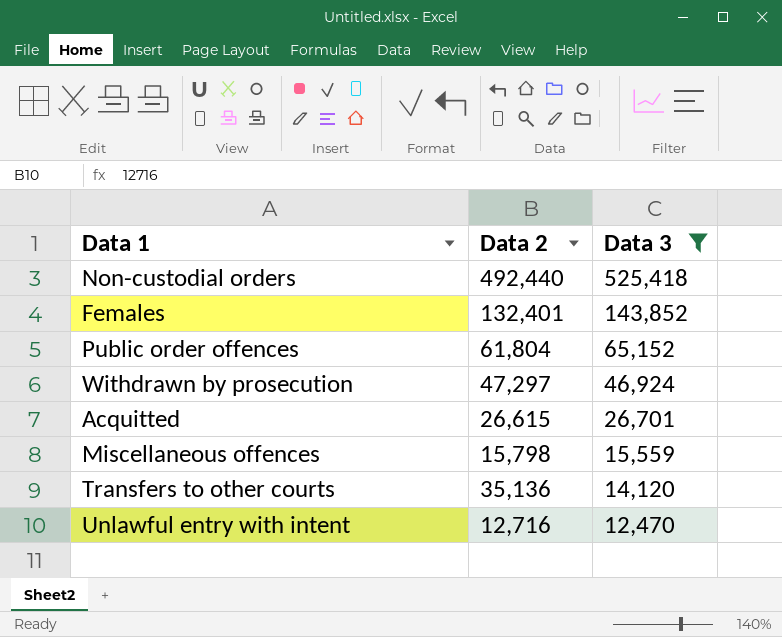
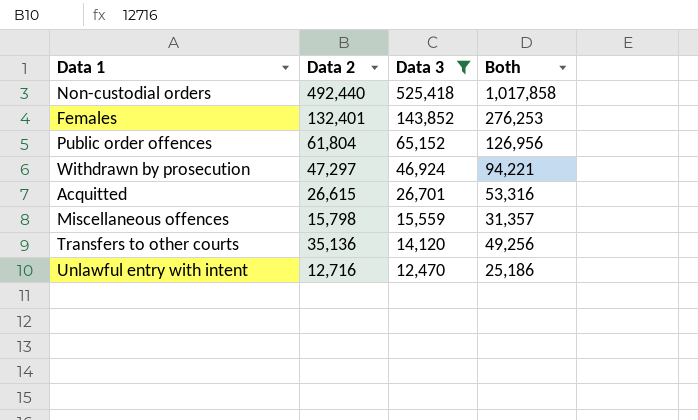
column Both | formula: none -> [Data 2] + [Data 3]

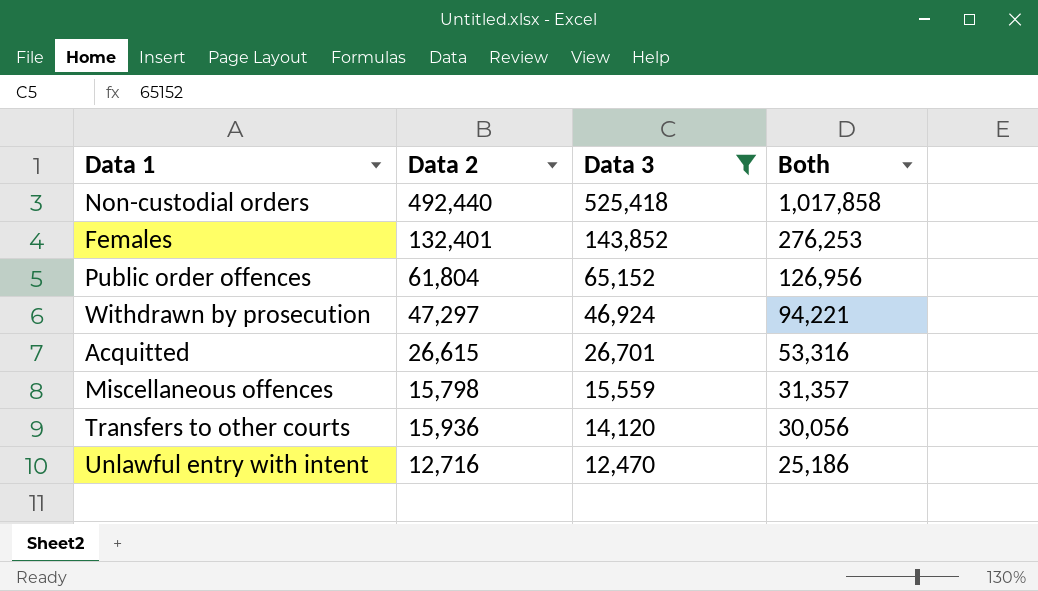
Transfers to other courts | Data 2: 35,136 -> 15,936
Transfers to other courts | Both: 49,256 -> 30,056

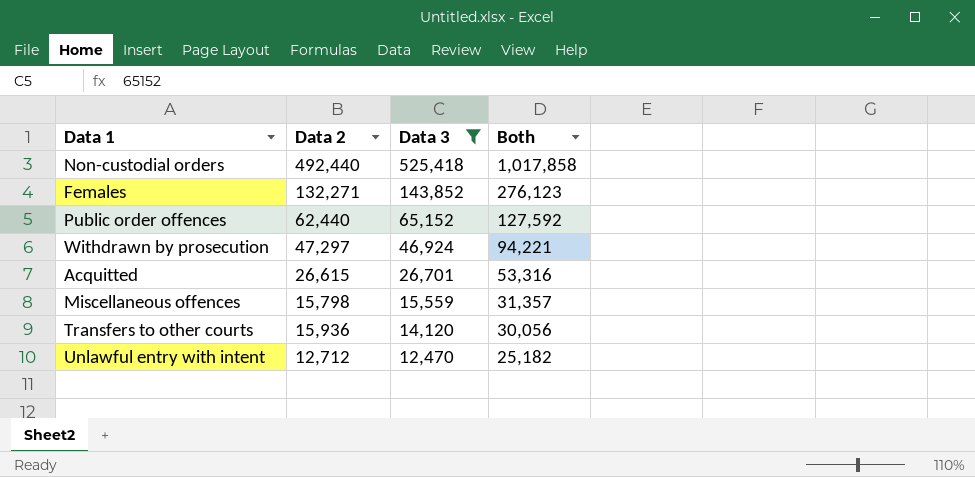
Females | Data 2: 132,401 -> 132,271
Females | Both: 276,253 -> 276,123
Public order offences | Data 2: 61,804 -> 62,440
Public order offences | Both: 126,956 -> 127,592
Unlawful entry with intent | Data 2: 12,716 -> 12,712
Unlawful entry with intent | Both: 25,186 -> 25,182

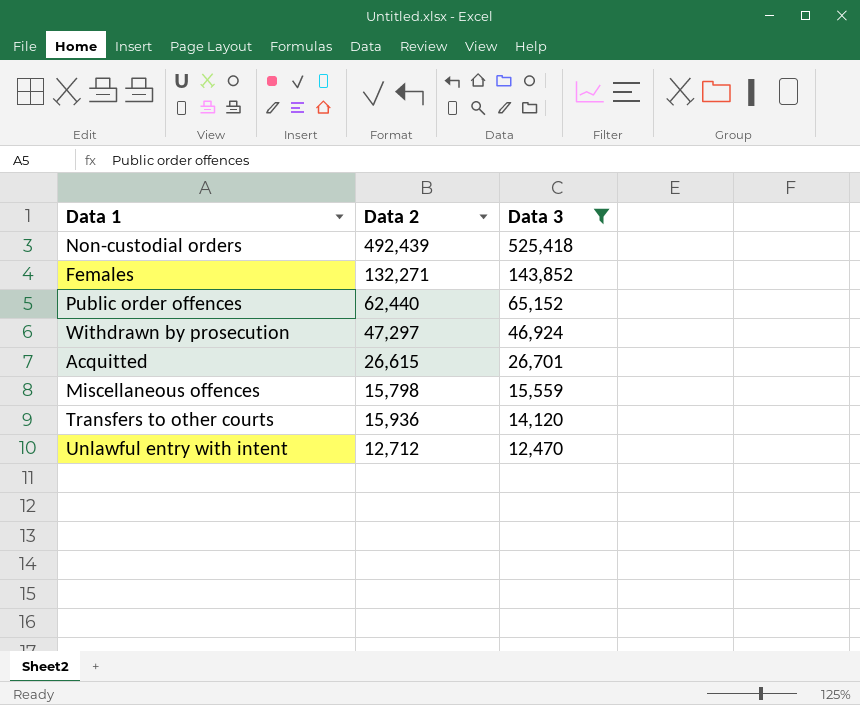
column Both | formula: [Data 2] + [Data 3] -> none
Non-custodial orders | Data 2: 492,440 -> 492,439

